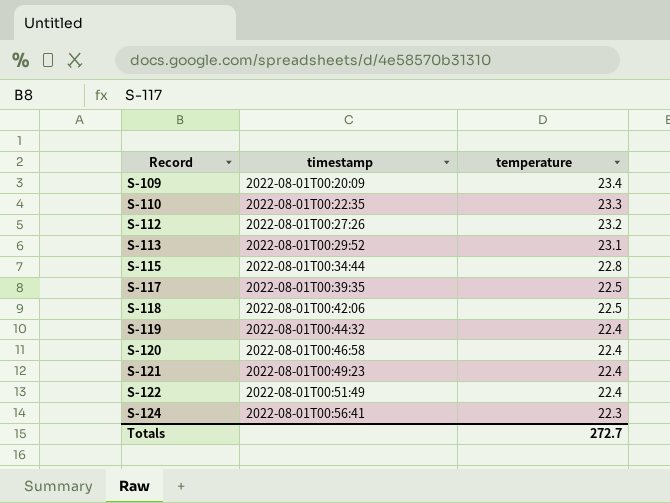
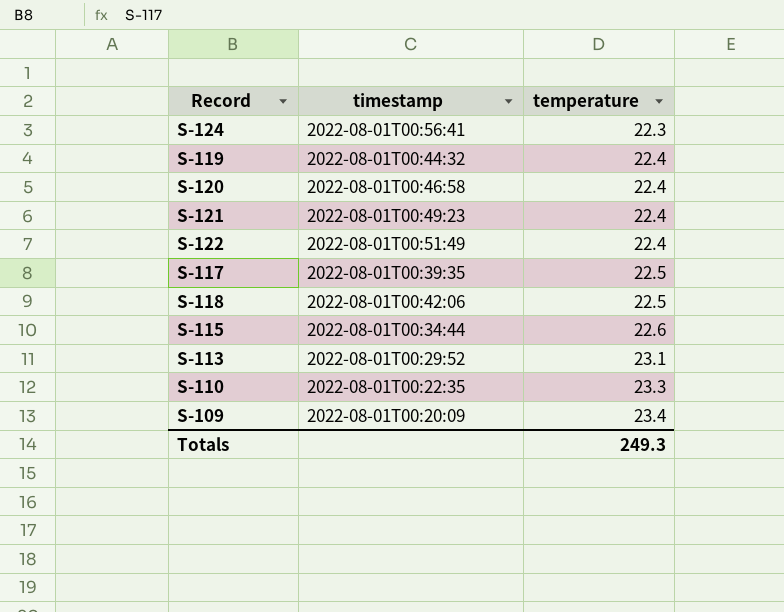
row order: Record ascending -> temperature ascending
row S-112: 2022-08-01T00:27:26 | 23.2 -> none
S-115 | temperature: 22.8 -> 22.6
Totals | temperature: 272.7 -> 249.3

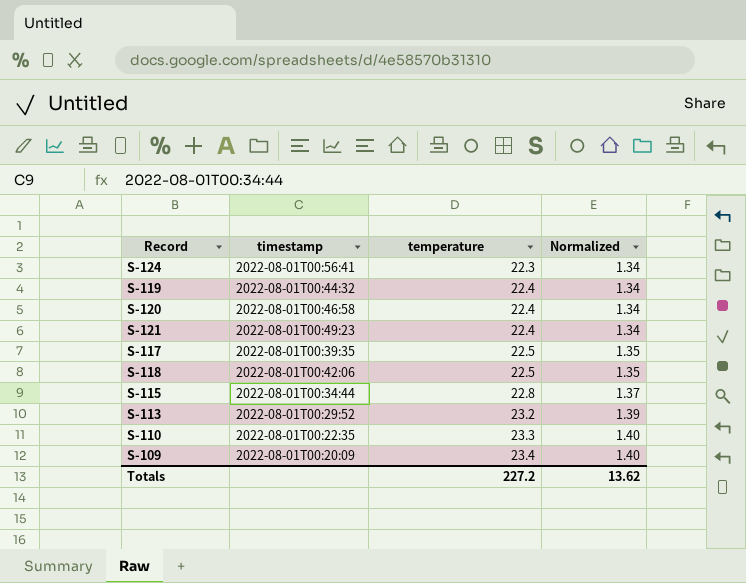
column Normalized | formula: none -> [temperature] * 0.06
row S-122: 2022-08-01T00:51:49 | 22.4 -> none
S-115 | temperature: 22.6 -> 22.8
S-113 | temperature: 23.1 -> 23.2
Totals | temperature: 249.3 -> 227.2

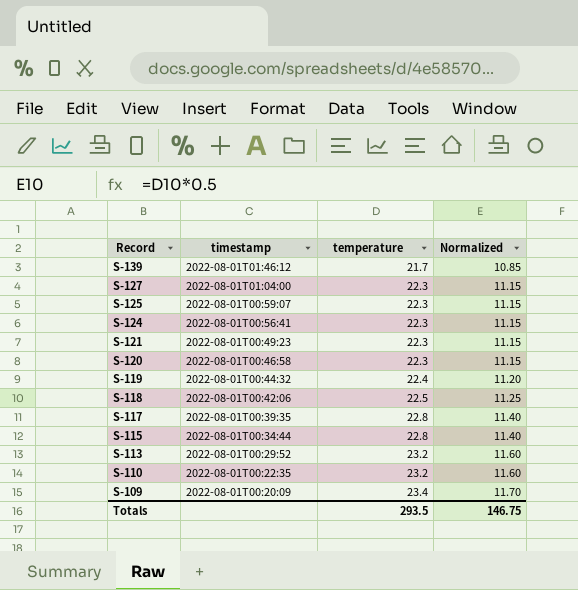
row order: temperature ascending -> Record descending
column Normalized | formula: [temperature] * 0.06 -> [temperature] * 0.5
row S-139: none -> 2022-08-01T01:46:12 | 21.7 | 10.85
row S-127: none -> 2022-08-01T01:04:00 | 22.3 | 11.15
row S-125: none -> 2022-08-01T00:59:07 | 22.3 | 11.15
S-121 | temperature: 22.4 -> 22.3
S-120 | temperature: 22.4 -> 22.3
S-117 | temperature: 22.5 -> 22.8
S-110 | temperature: 23.3 -> 23.2
Totals | temperature: 227.2 -> 293.5
Totals | Normalized: 13.62 -> 146.75

